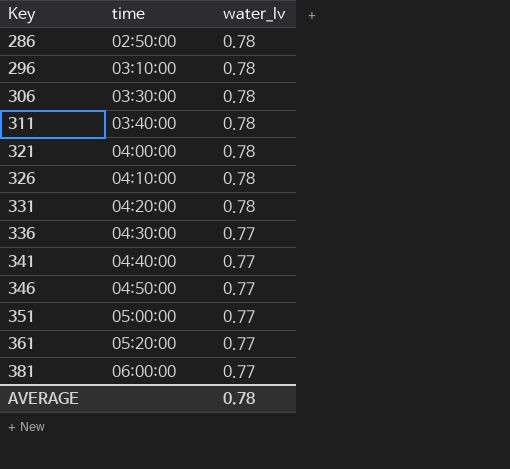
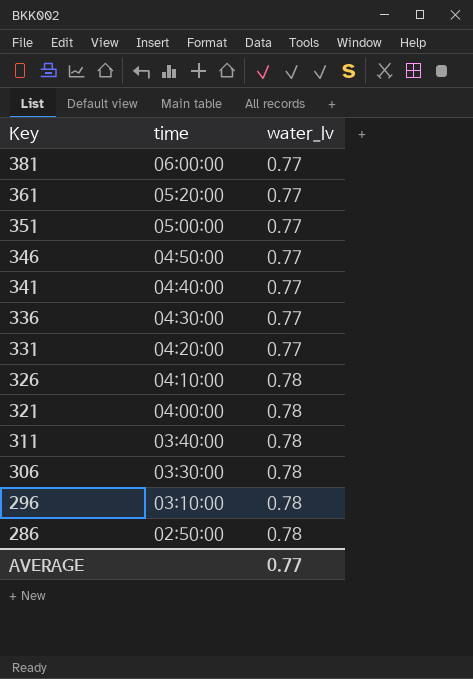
row order: Key ascending -> Key descending
331 | water_lv: 0.78 -> 0.77
AVERAGE | water_lv: 0.78 -> 0.77

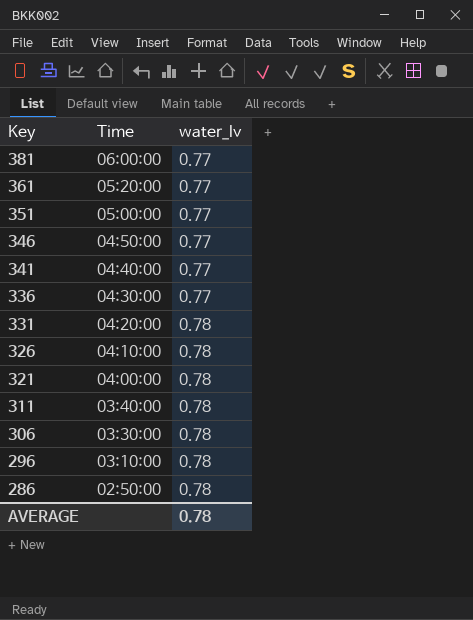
column name: time -> Time
331 | water_lv: 0.77 -> 0.78
AVERAGE | water_lv: 0.77 -> 0.78

